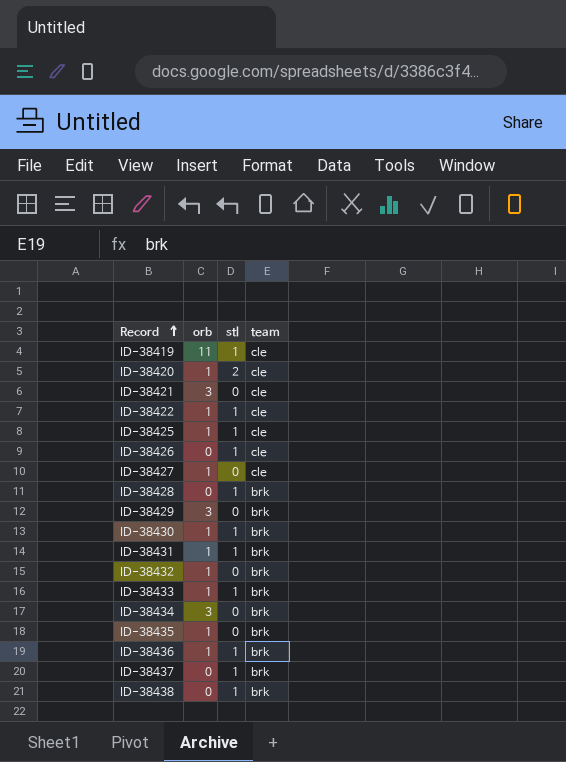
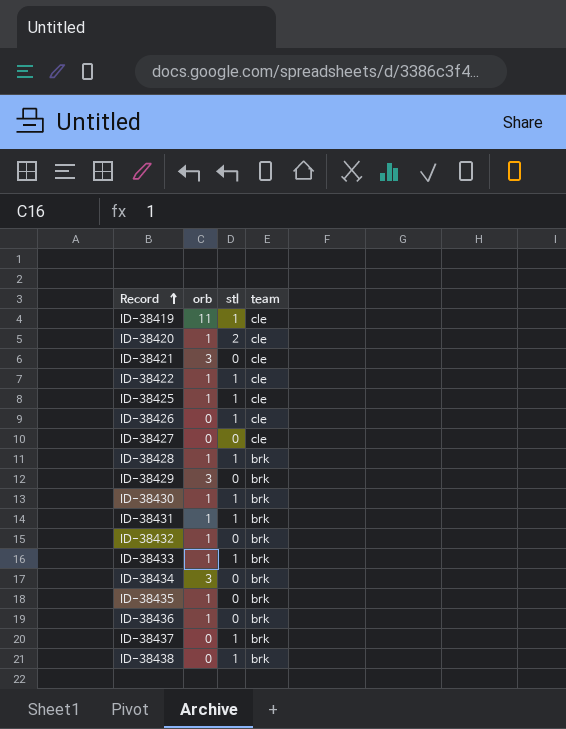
ID-38427 | orb: 1 -> 0
ID-38428 | orb: 0 -> 1
ID-38436 | stl: 1 -> 0

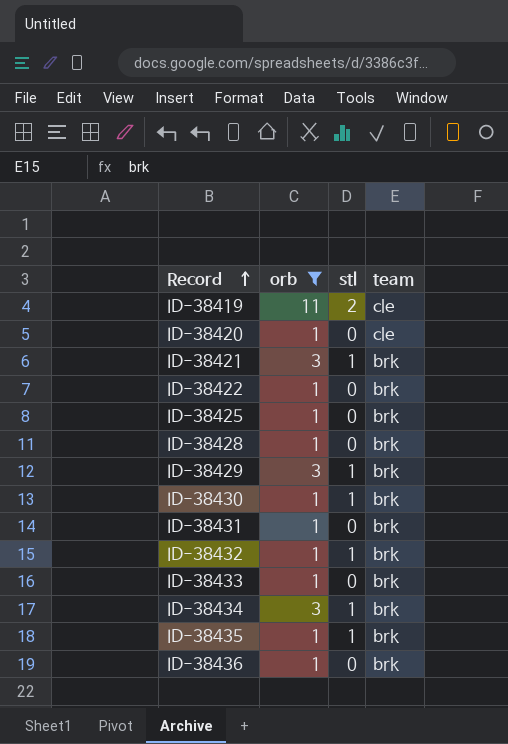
filter: none -> orb != 0
ID-38419 | stl: 1 -> 2
ID-38420 | stl: 2 -> 0
ID-38421 | stl: 0 -> 1
ID-38421 | team: cle -> brk
ID-38422 | stl: 1 -> 0
ID-38422 | team: cle -> brk
ID-38425 | stl: 1 -> 0
ID-38425 | team: cle -> brk
ID-38428 | stl: 1 -> 0
ID-38429 | stl: 0 -> 1
ID-38431 | stl: 1 -> 0
ID-38432 | stl: 0 -> 1
ID-38433 | stl: 1 -> 0
ID-38434 | stl: 0 -> 1
ID-38435 | stl: 0 -> 1

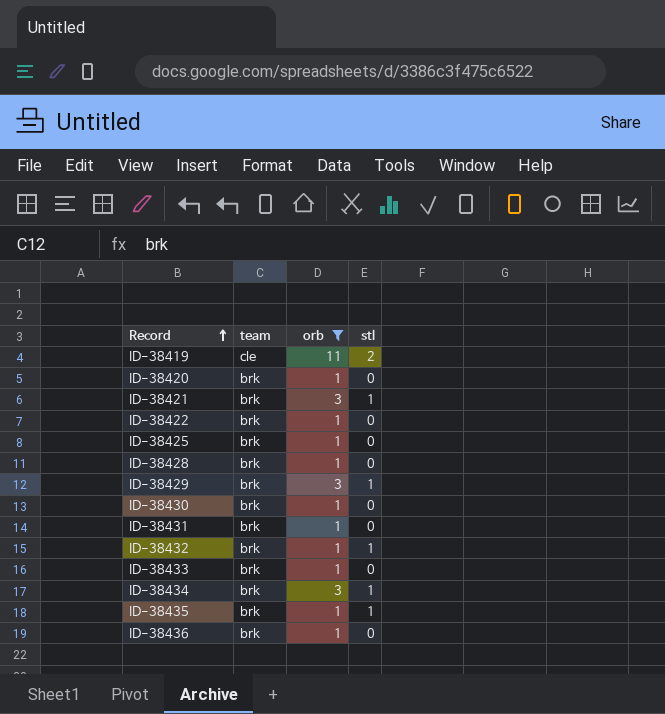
column team | position: 4 -> 2
ID-38420 | team: cle -> brk
ID-38430 | stl: 1 -> 0

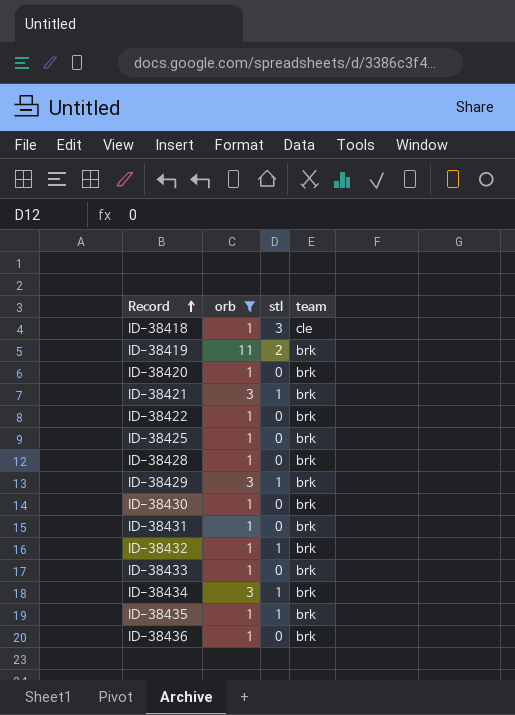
column team | position: 2 -> 4
row ID-38418: none -> 1 | 3 | cle
ID-38419 | team: cle -> brk

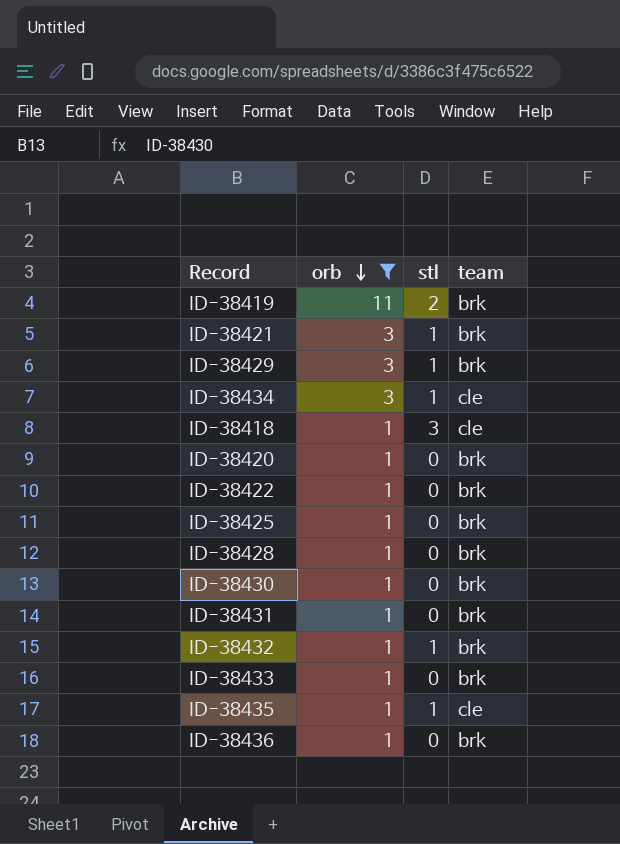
row order: Record ascending -> orb descending
ID-38434 | team: brk -> cle
ID-38435 | team: brk -> cle

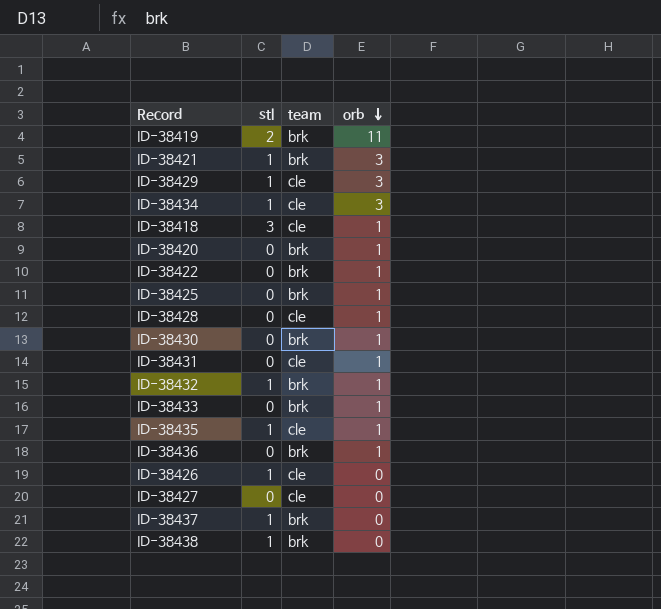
filter: orb != 0 -> none
column orb | position: 2 -> 4
ID-38429 | team: brk -> cle
ID-38428 | team: brk -> cle
ID-38431 | team: brk -> cle

